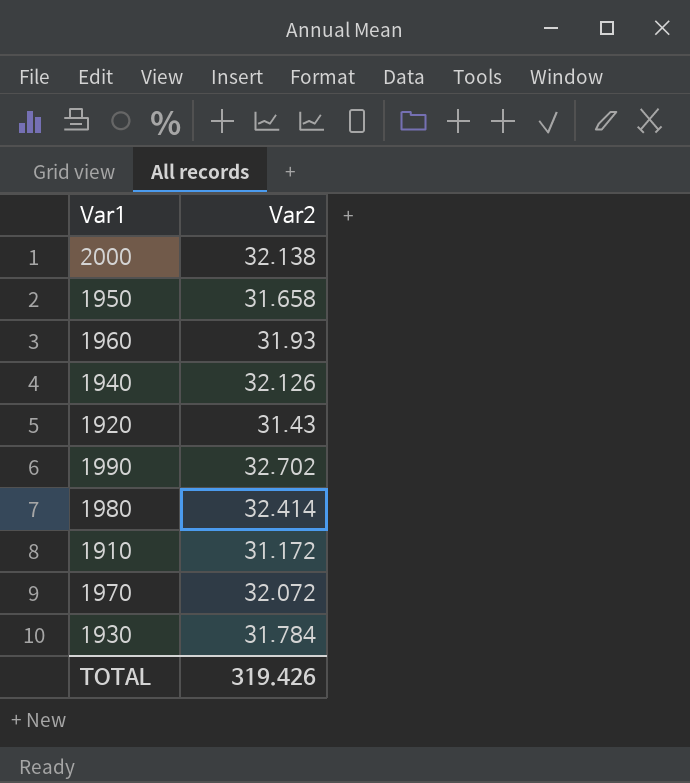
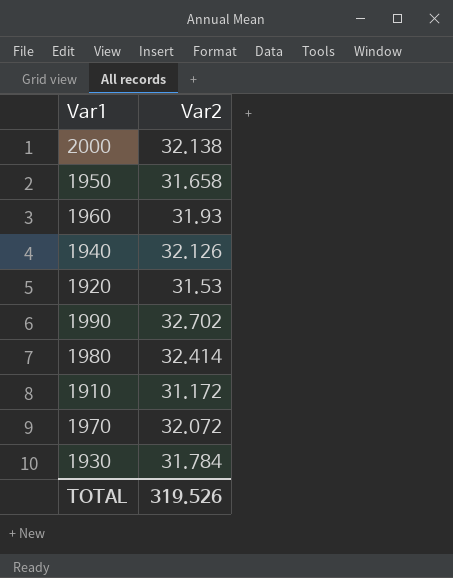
1920 | Var2: 31.43 -> 31.53
TOTAL | Var2: 319.426 -> 319.526

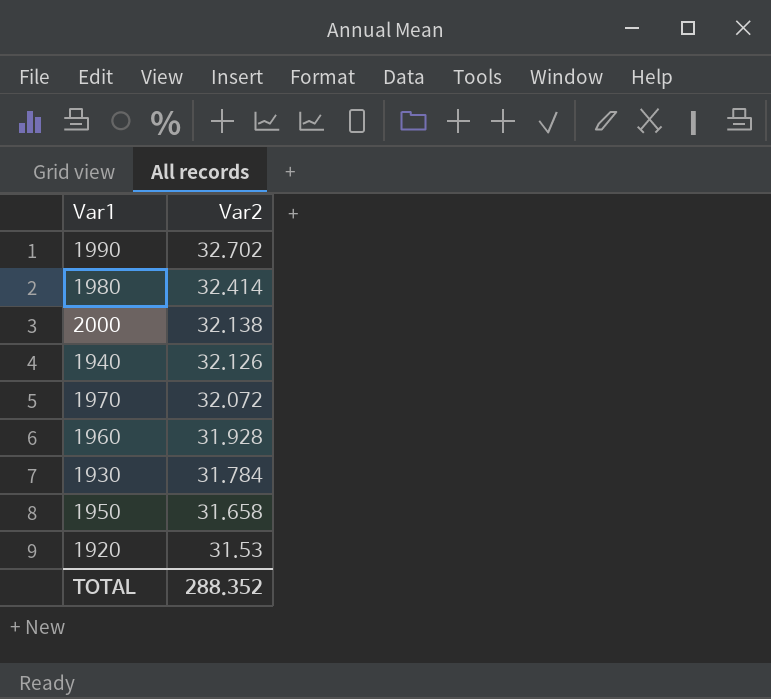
row order: none -> Var2 descending
row 1910: 31.172 -> none
1960 | Var2: 31.93 -> 31.928
TOTAL | Var2: 319.526 -> 288.352

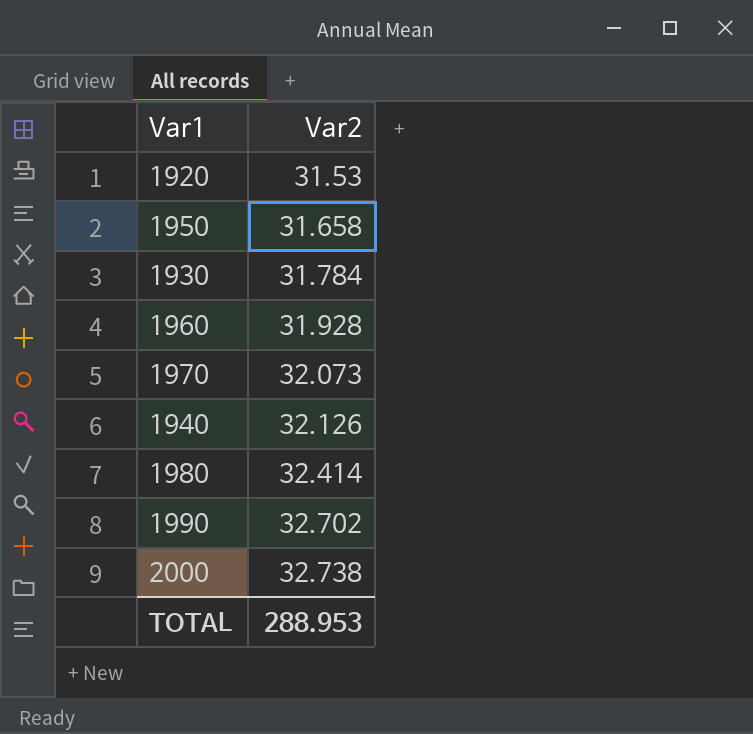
row order: Var2 descending -> Var2 ascending
1970 | Var2: 32.072 -> 32.073
2000 | Var2: 32.138 -> 32.738
TOTAL | Var2: 288.352 -> 288.953

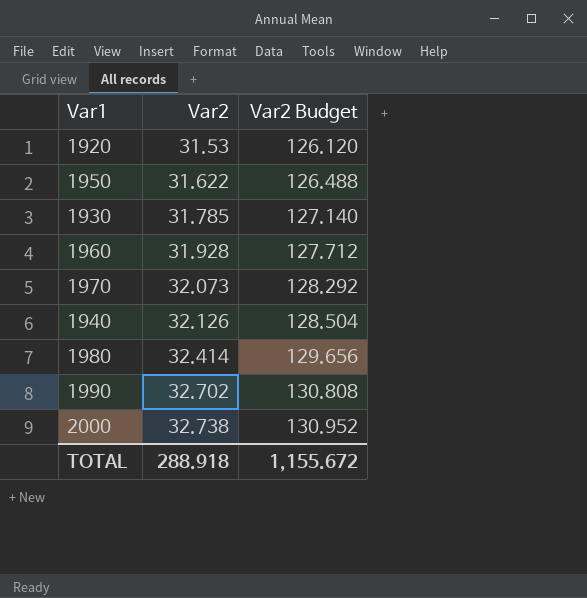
column Var2 Budget | formula: none -> [Var2] * 4
1950 | Var2: 31.658 -> 31.622
1930 | Var2: 31.784 -> 31.785
TOTAL | Var2: 288.953 -> 288.918

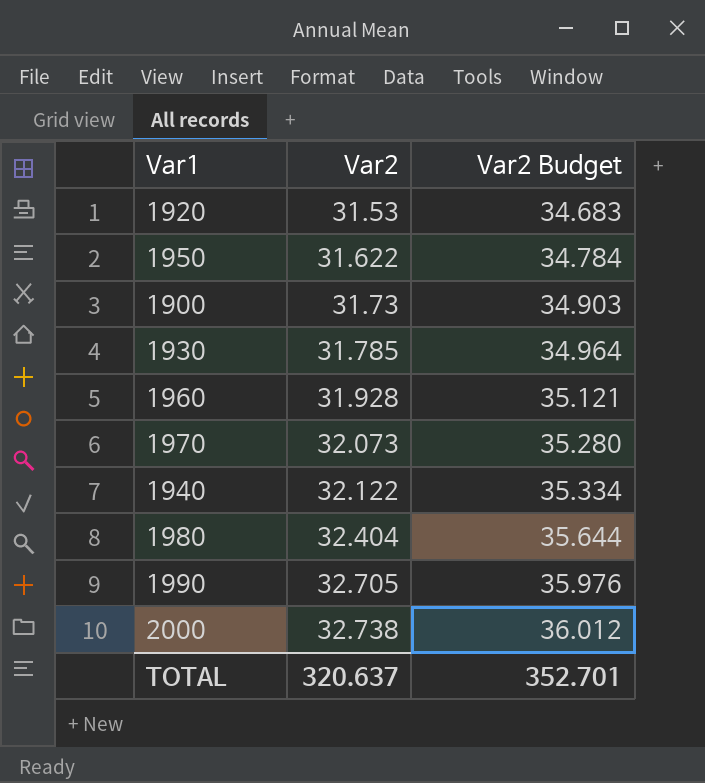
column Var2 Budget | formula: [Var2] * 4 -> [Var2] * 1.1
row 1900: none -> 31.73 | 34.903
1940 | Var2: 32.126 -> 32.122
1980 | Var2: 32.414 -> 32.404
1990 | Var2: 32.702 -> 32.705
TOTAL | Var2: 288.918 -> 320.637
TOTAL | Var2 Budget: 1,155.672 -> 352.701

